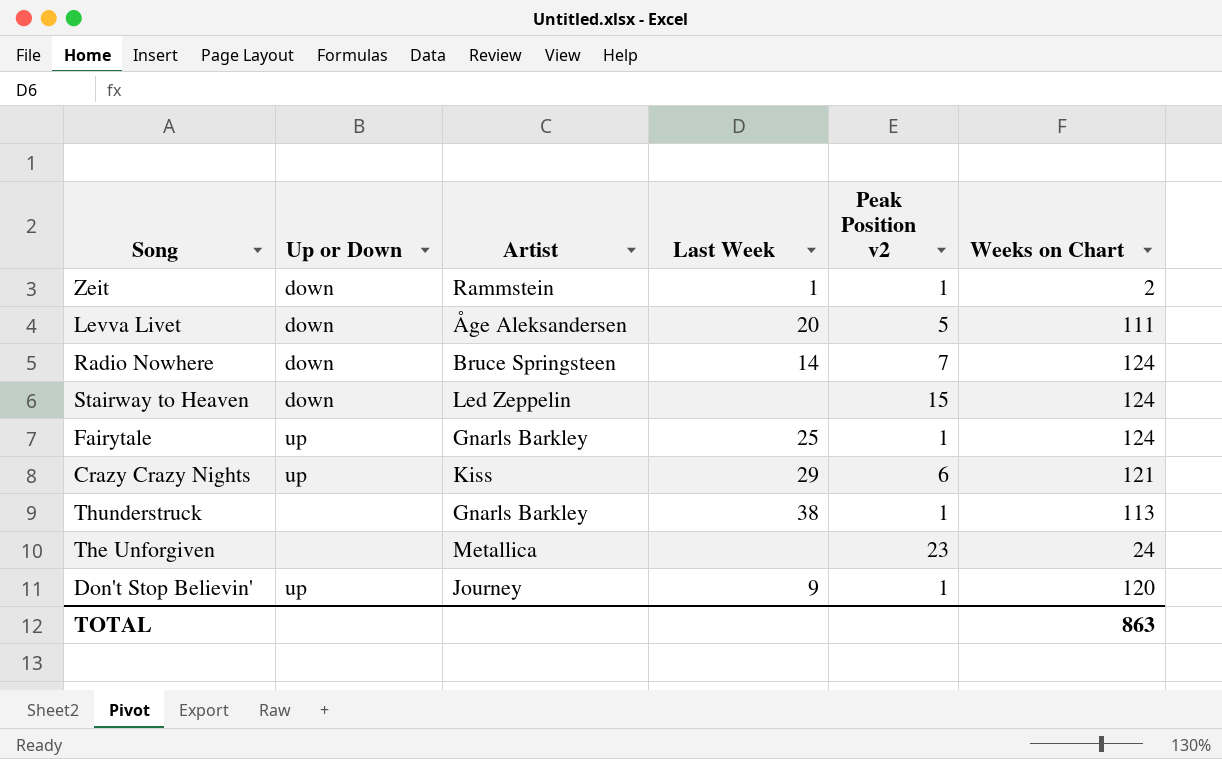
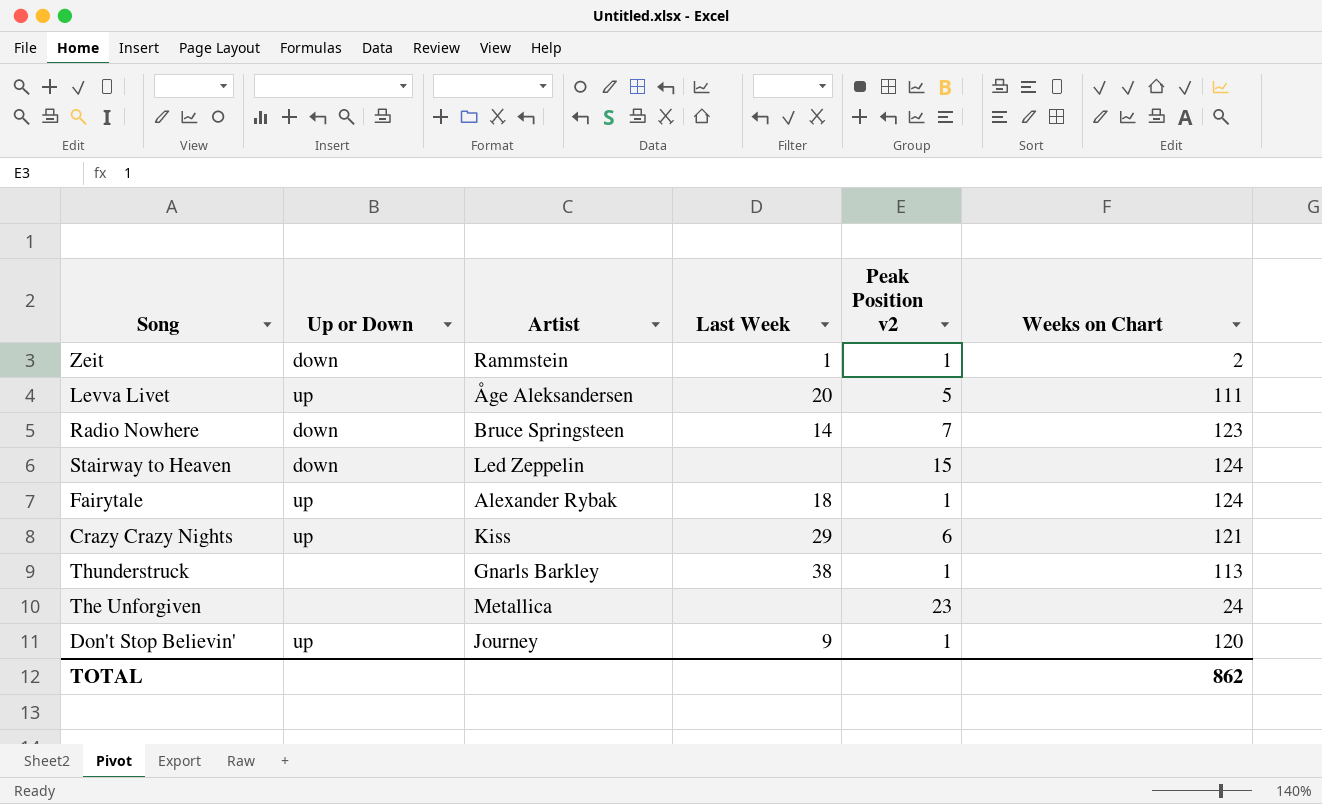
Levva Livet | Up or Down: down -> up
Radio Nowhere | Weeks on Chart: 124 -> 123
Fairytale | Artist: Gnarls Barkley -> Alexander Rybak
Fairytale | Last Week: 25 -> 18
TOTAL | Weeks on Chart: 863 -> 862

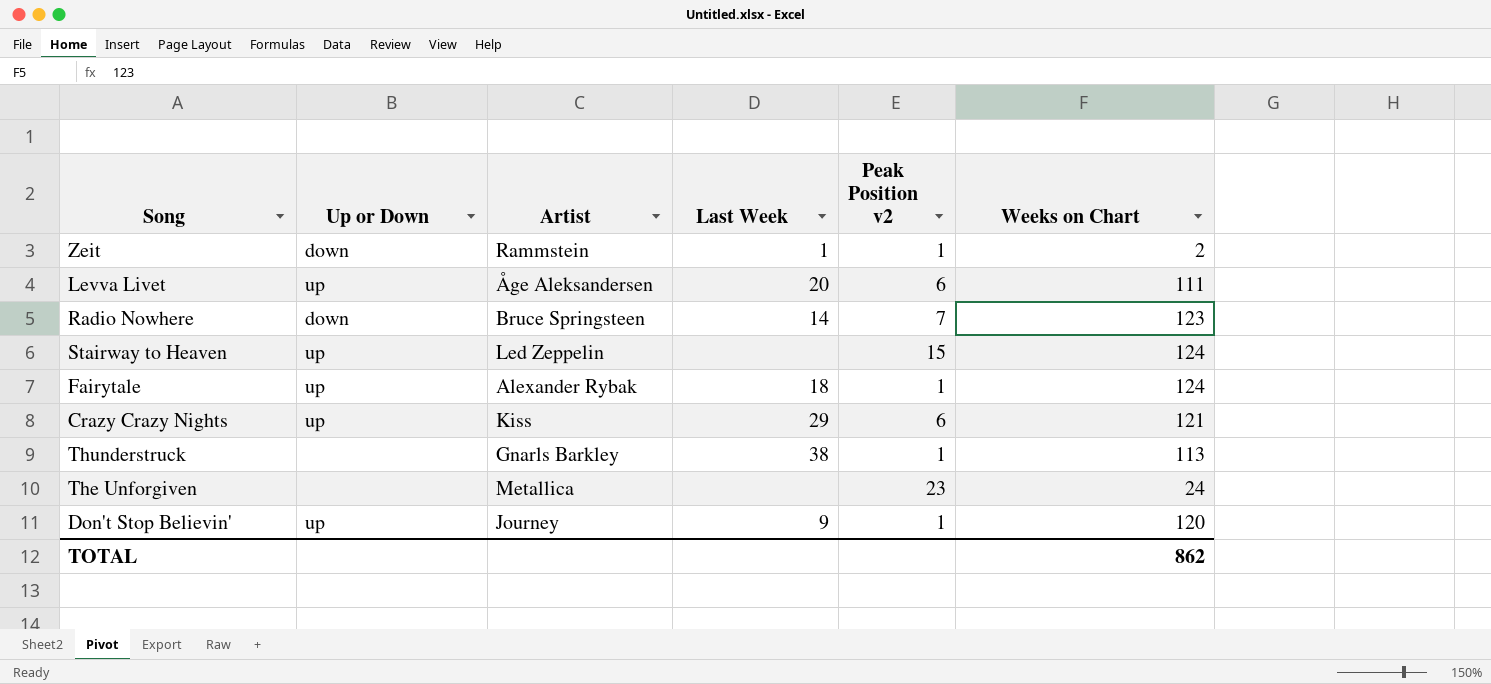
Levva Livet | Peak Position v2: 5 -> 6
Stairway to Heaven | Up or Down: down -> up

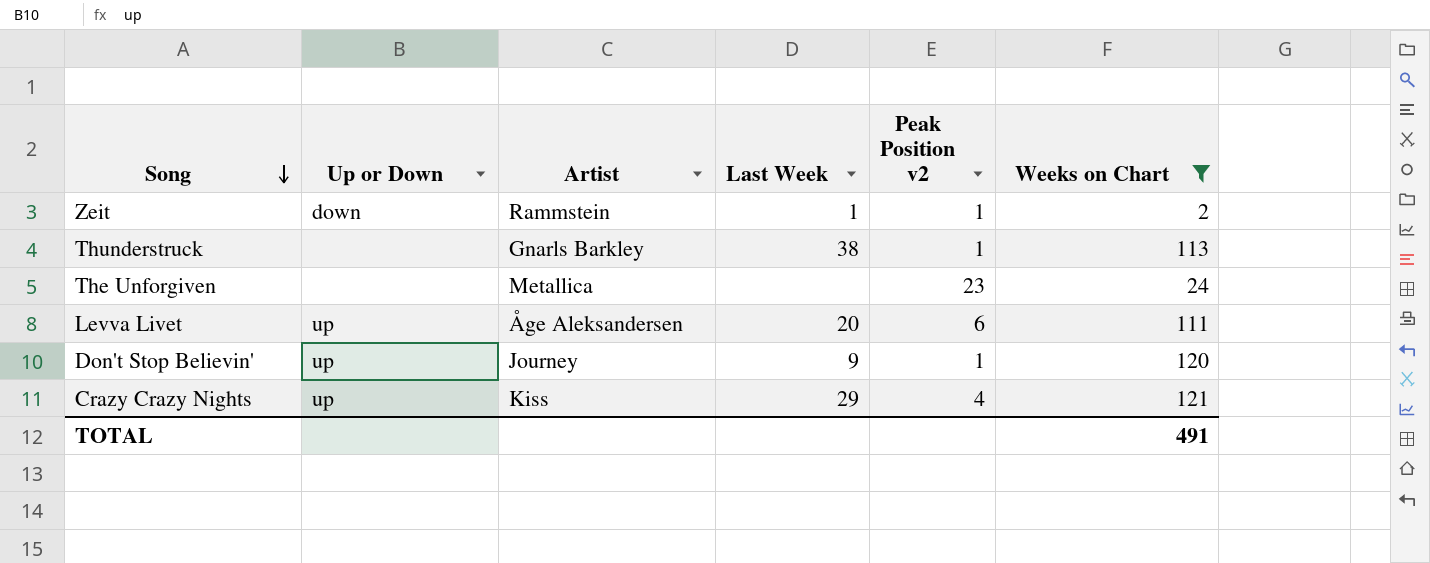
filter: none -> Weeks on Chart <= 121
row order: none -> Song descending
Crazy Crazy Nights | Peak Position v2: 6 -> 4
TOTAL | Weeks on Chart: 862 -> 491

